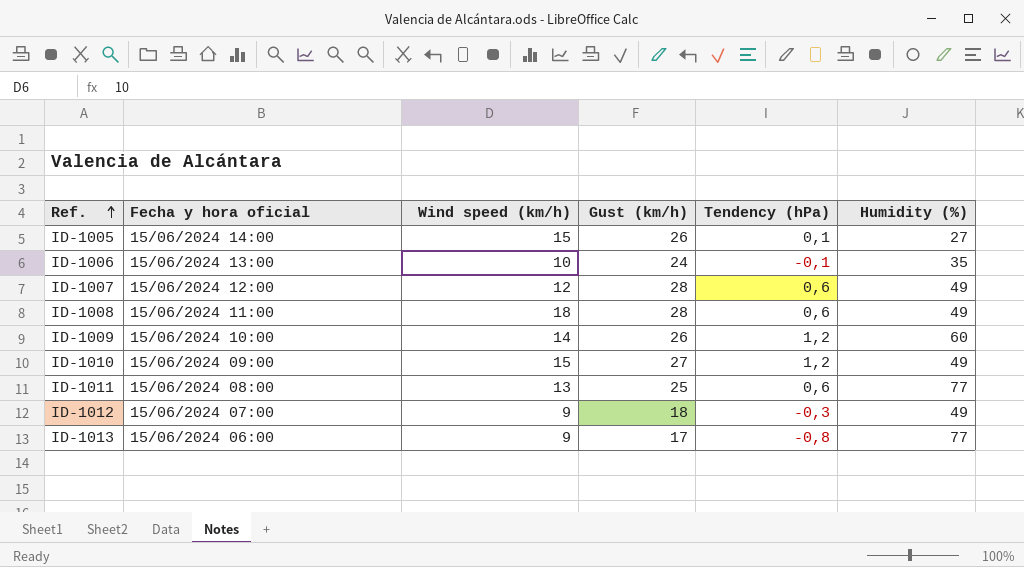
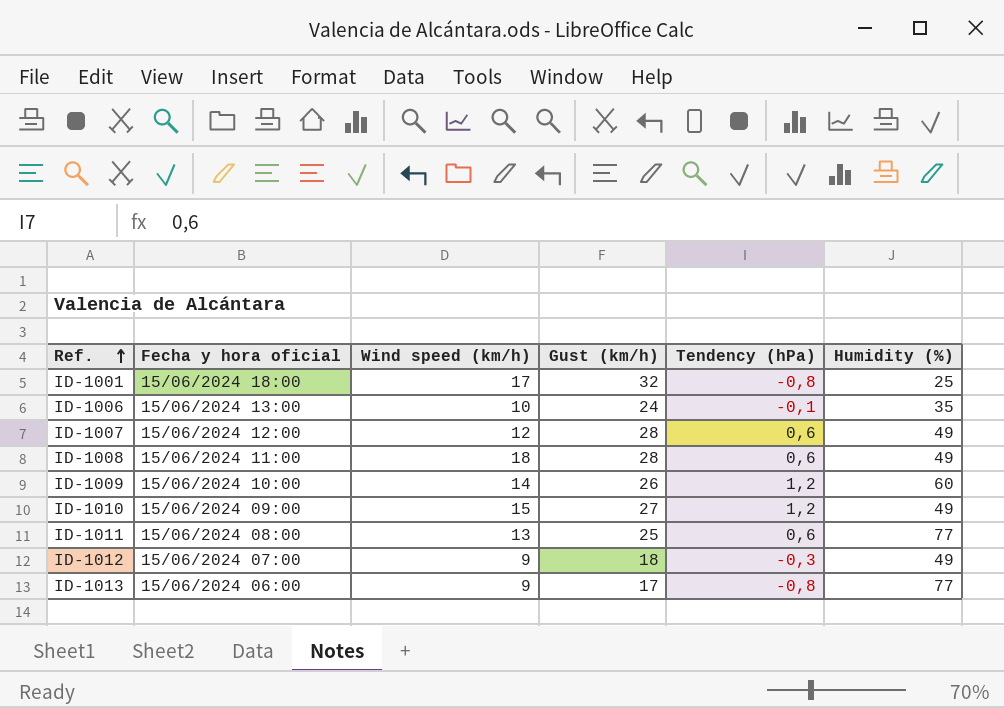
row ID-1005: 15/06/2024 14:00 | 15 | 26 | 0,1 | 27 -> none
row ID-1001: none -> 15/06/2024 18:00 | 17 | 32 | -0,8 | 25

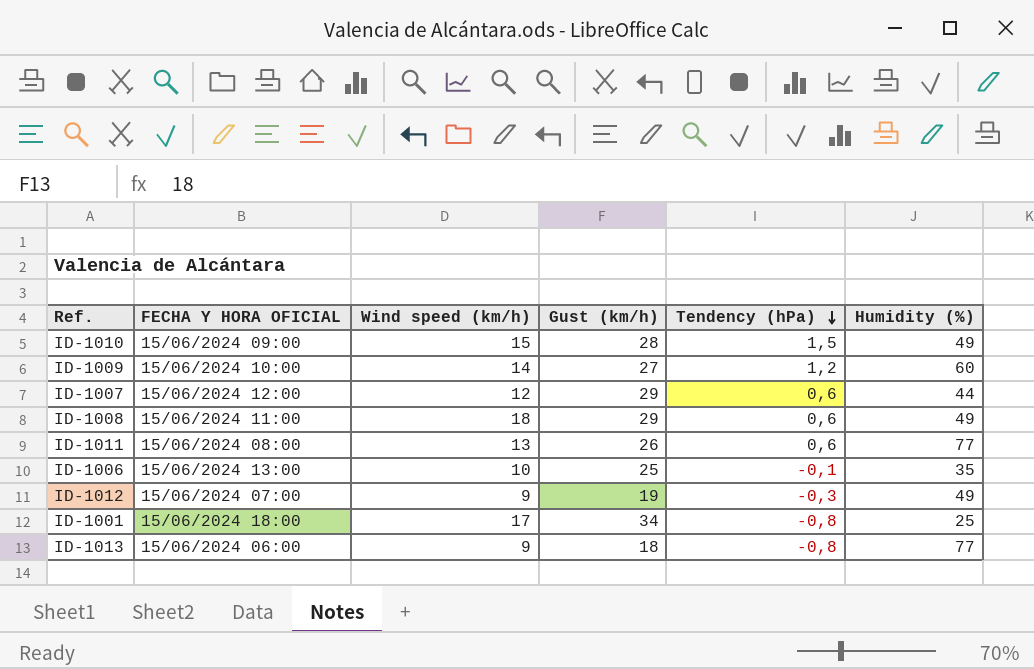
row order: Ref. ascending -> Tendency (hPa) descending
column name: Fecha y hora oficial -> FECHA Y HORA OFICIAL
ID-1010 | Gust (km/h): 27 -> 28
ID-1010 | Tendency (hPa): 1,2 -> 1,5
ID-1009 | Gust (km/h): 26 -> 27
ID-1007 | Gust (km/h): 28 -> 29
ID-1007 | Humidity (%): 49 -> 44
ID-1008 | Gust (km/h): 28 -> 29
ID-1011 | Gust (km/h): 25 -> 26
ID-1006 | Gust (km/h): 24 -> 25
ID-1012 | Gust (km/h): 18 -> 19
ID-1001 | Gust (km/h): 32 -> 34
ID-1013 | Gust (km/h): 17 -> 18

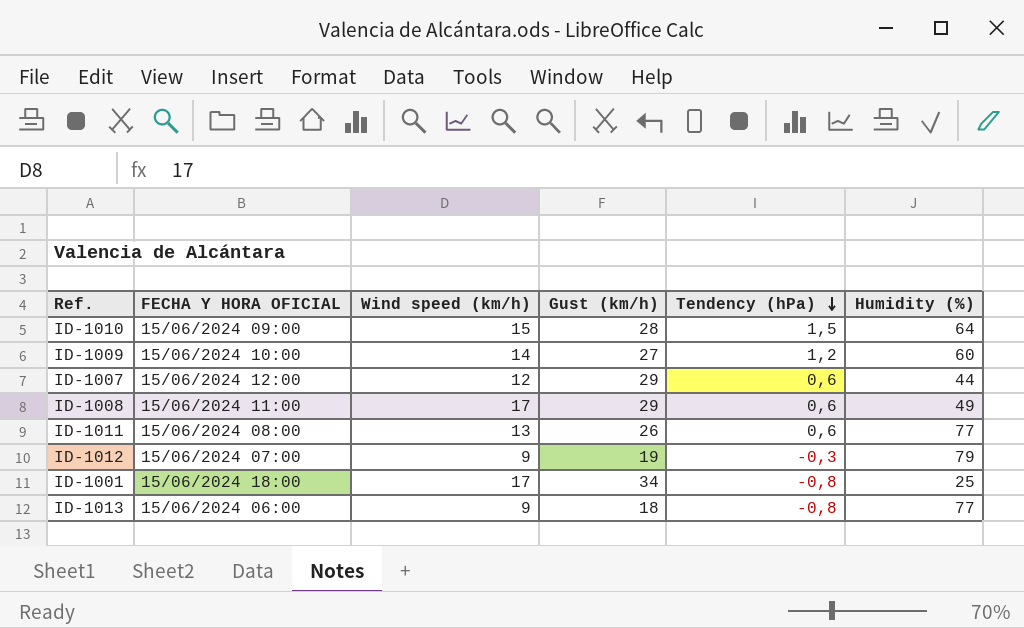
row ID-1006: 15/06/2024 13:00 | 10 | 25 | -0,1 | 35 -> none
ID-1010 | Humidity (%): 49 -> 64
ID-1008 | Wind speed (km/h): 18 -> 17
ID-1012 | Humidity (%): 49 -> 79

